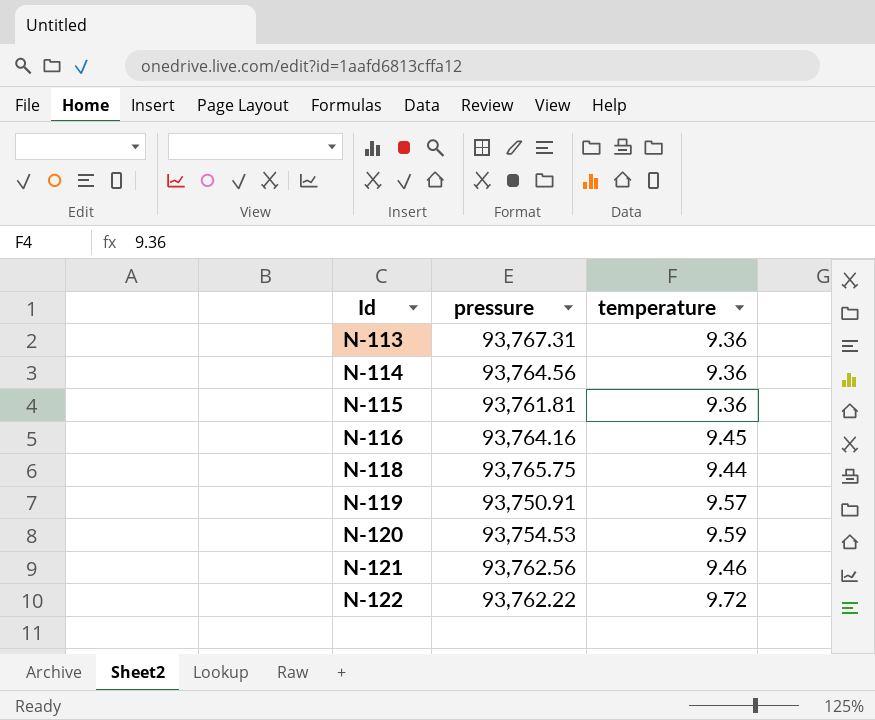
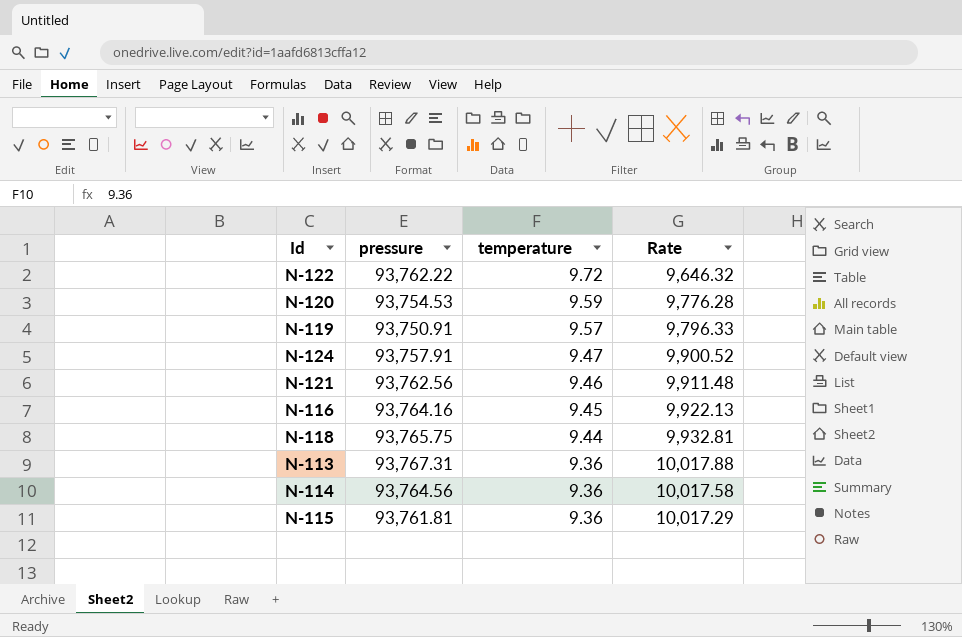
row order: Id ascending -> temperature descending
column Rate | formula: none -> [pressure] / [temperature]
row N-124: none -> 93,757.91 | 9.47 | 9,900.52

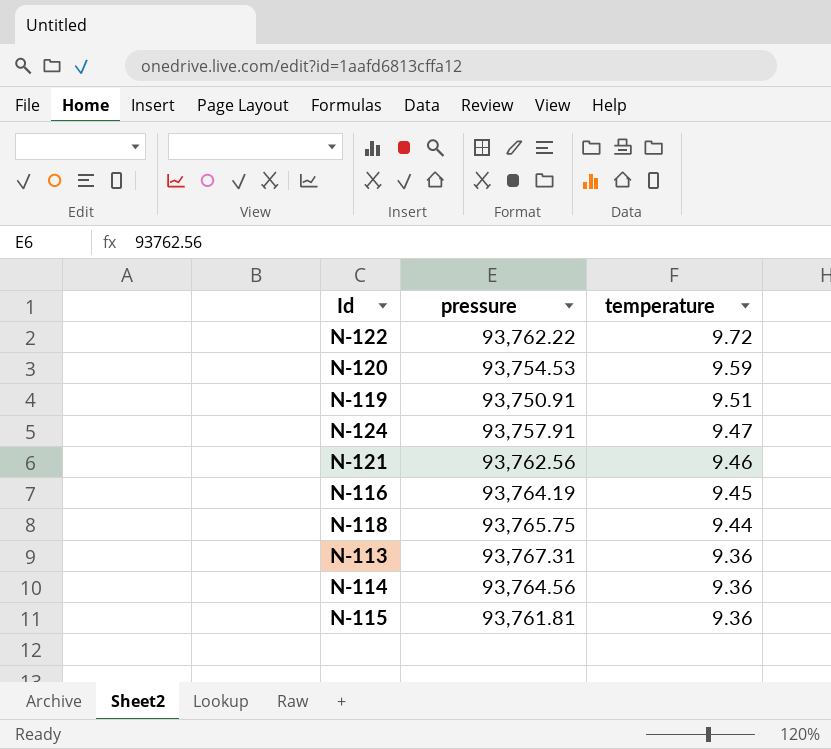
column Rate | formula: [pressure] / [temperature] -> none
N-119 | temperature: 9.57 -> 9.51
N-116 | pressure: 93,764.16 -> 93,764.19

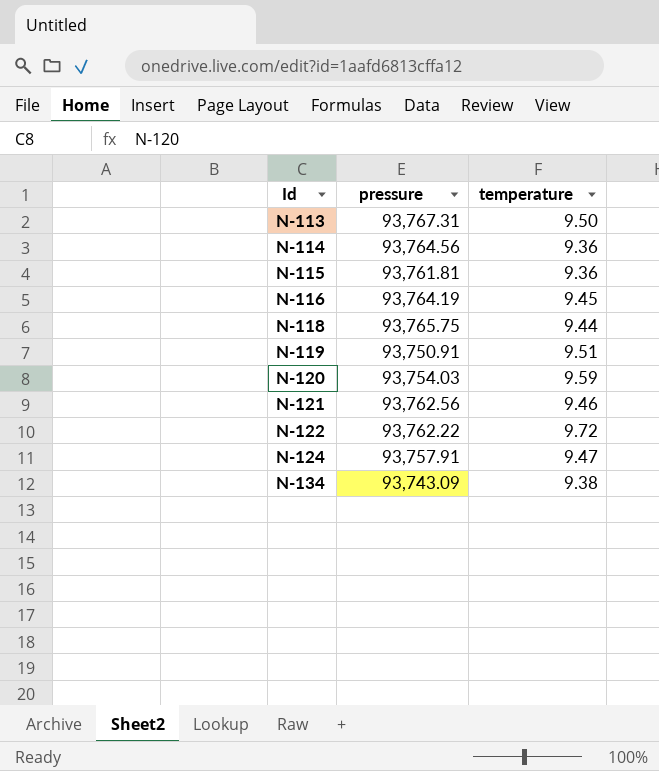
row order: temperature descending -> Id ascending
N-113 | temperature: 9.36 -> 9.50
N-120 | pressure: 93,754.53 -> 93,754.03
row N-134: none -> 93,743.09 | 9.38

